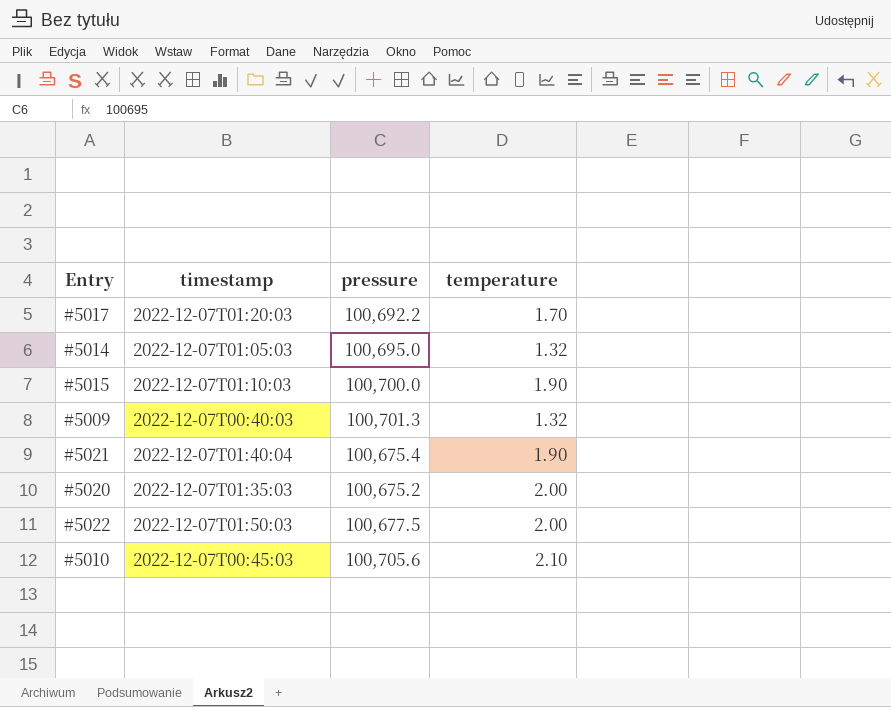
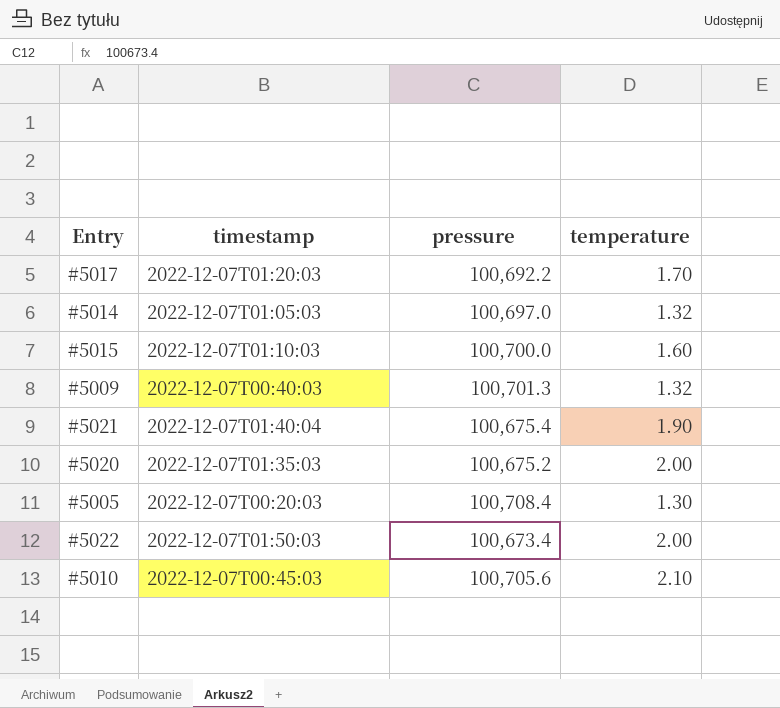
#5014 | pressure: 100,695.0 -> 100,697.0
#5015 | temperature: 1.90 -> 1.60
row #5005: none -> 2022-12-07T00:20:03 | 100,708.4 | 1.30
#5022 | pressure: 100,677.5 -> 100,673.4

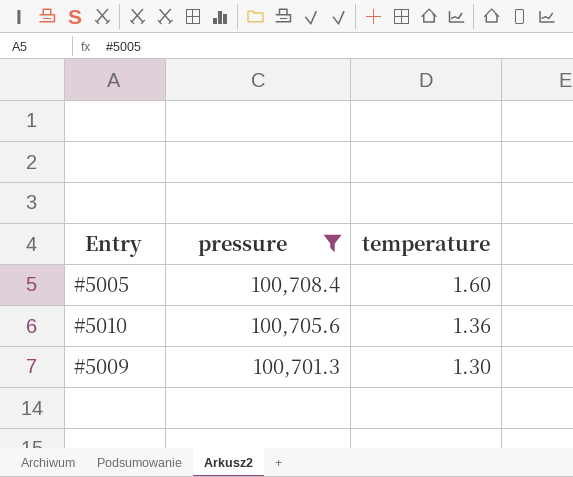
filter: none -> pressure >= 100,701.3
row order: none -> pressure descending
column timestamp | position: 2 -> none
#5005 | temperature: 1.30 -> 1.60
#5010 | temperature: 2.10 -> 1.36
#5009 | temperature: 1.32 -> 1.30

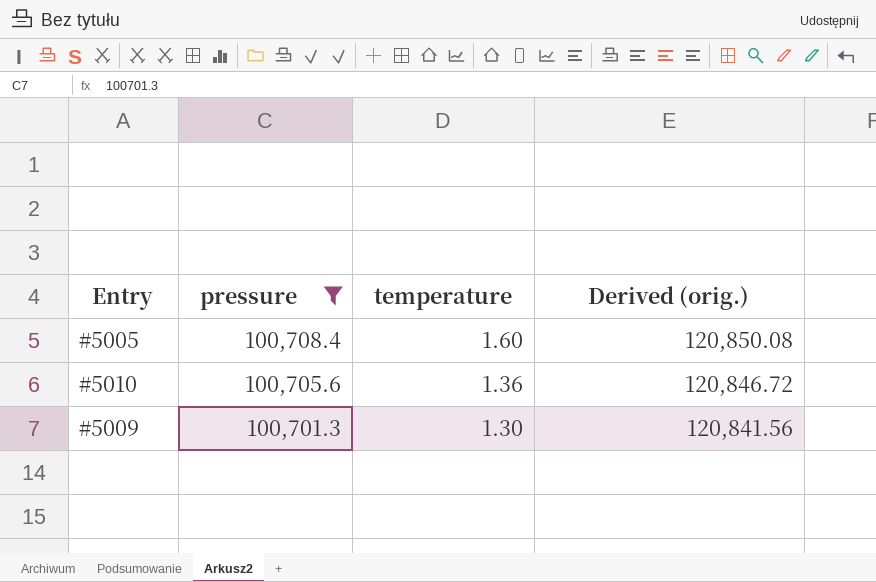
column Derived (orig.) | formula: none -> [pressure] * 1.2

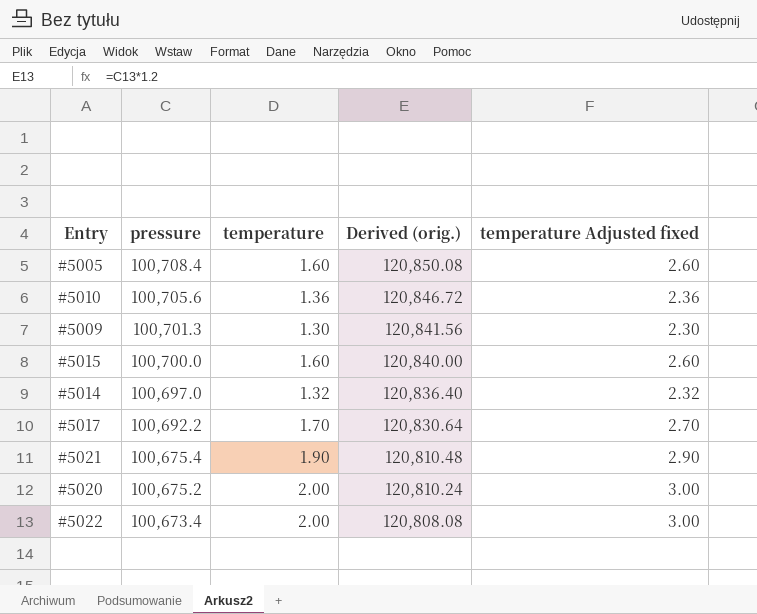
filter: pressure >= 100,701.3 -> none
column temperature Adjusted fixed | formula: none -> [temperature] + 1

